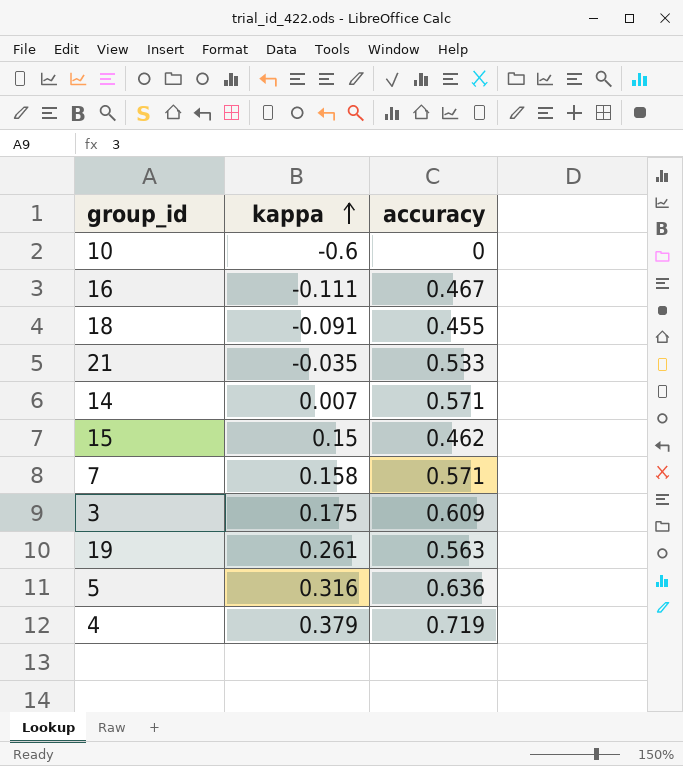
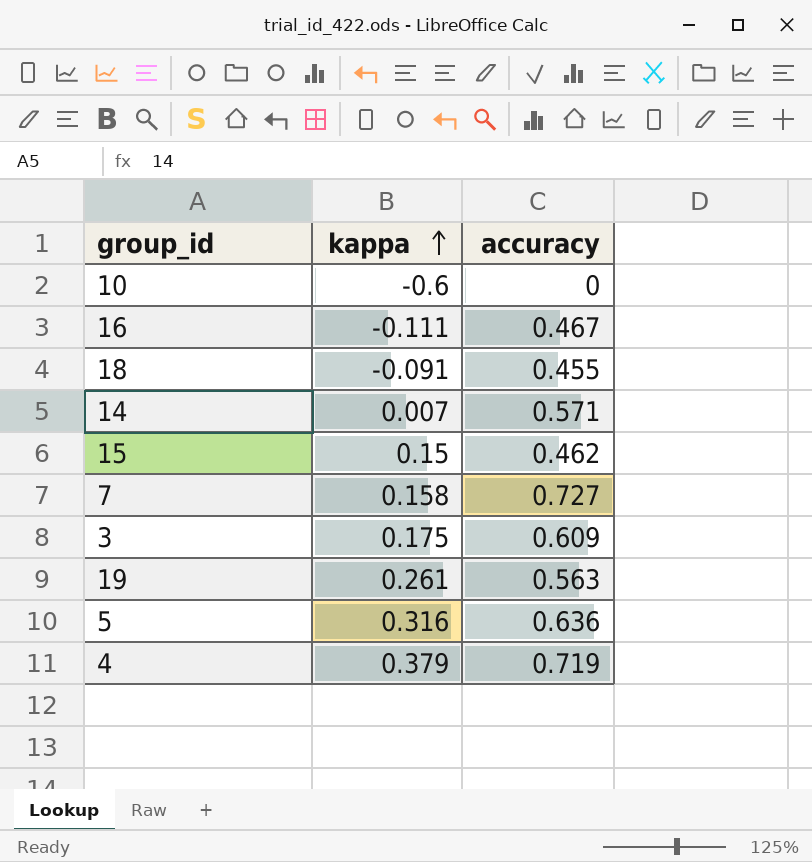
row 21: -0.035 | 0.533 -> none
7 | accuracy: 0.571 -> 0.727

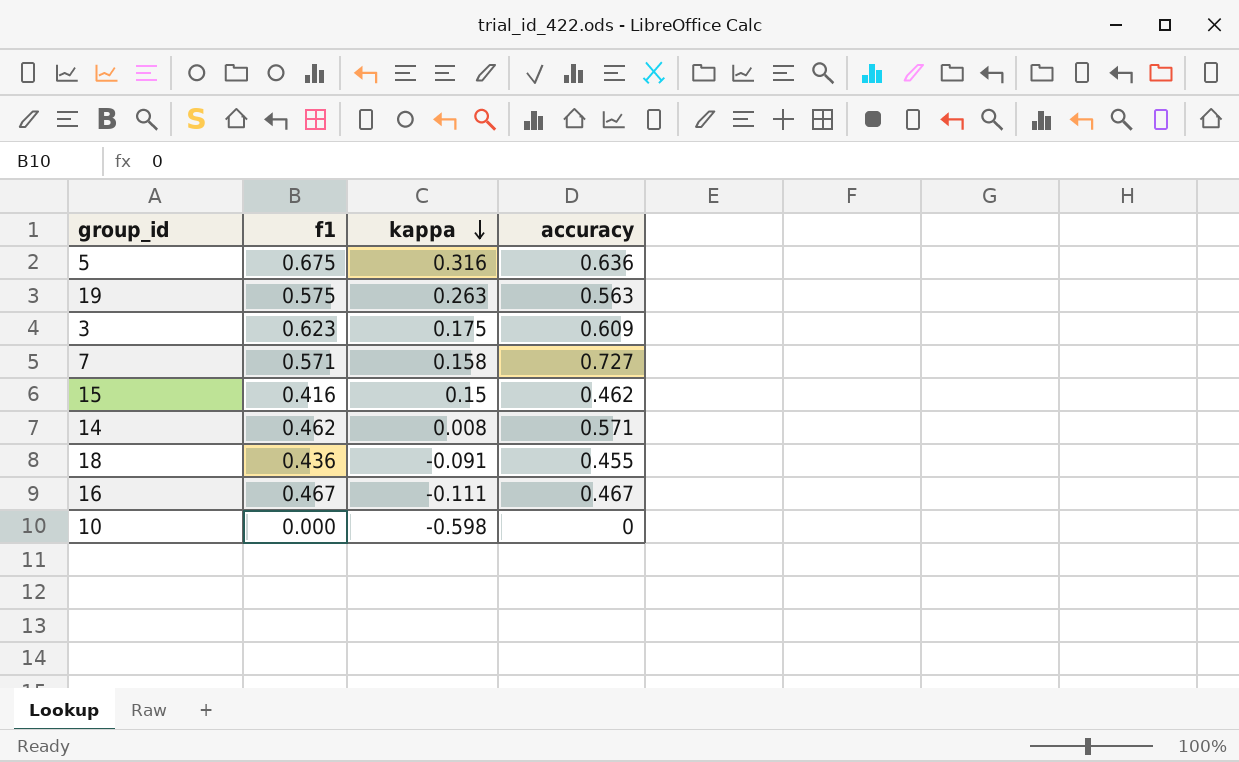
row order: kappa ascending -> kappa descending
column f1 | position: none -> 2
row 4: 0.379 | 0.719 -> none
19 | kappa: 0.261 -> 0.263
14 | kappa: 0.007 -> 0.008
10 | kappa: -0.6 -> -0.598

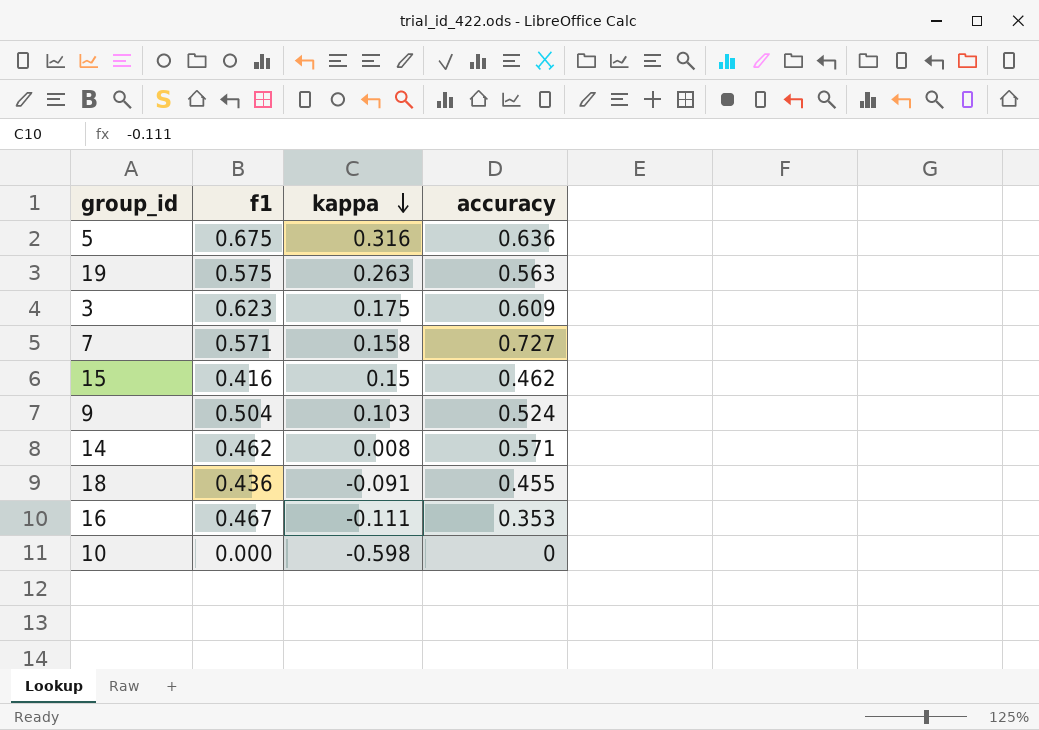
row 9: none -> 0.504 | 0.103 | 0.524
16 | accuracy: 0.467 -> 0.353

